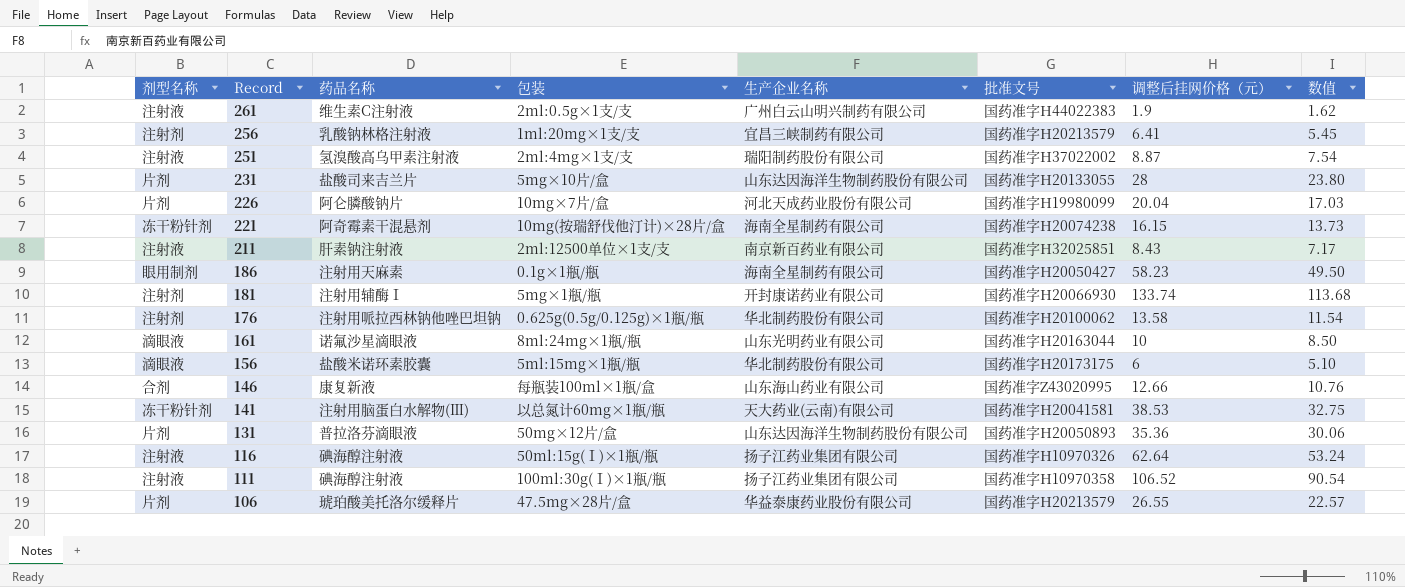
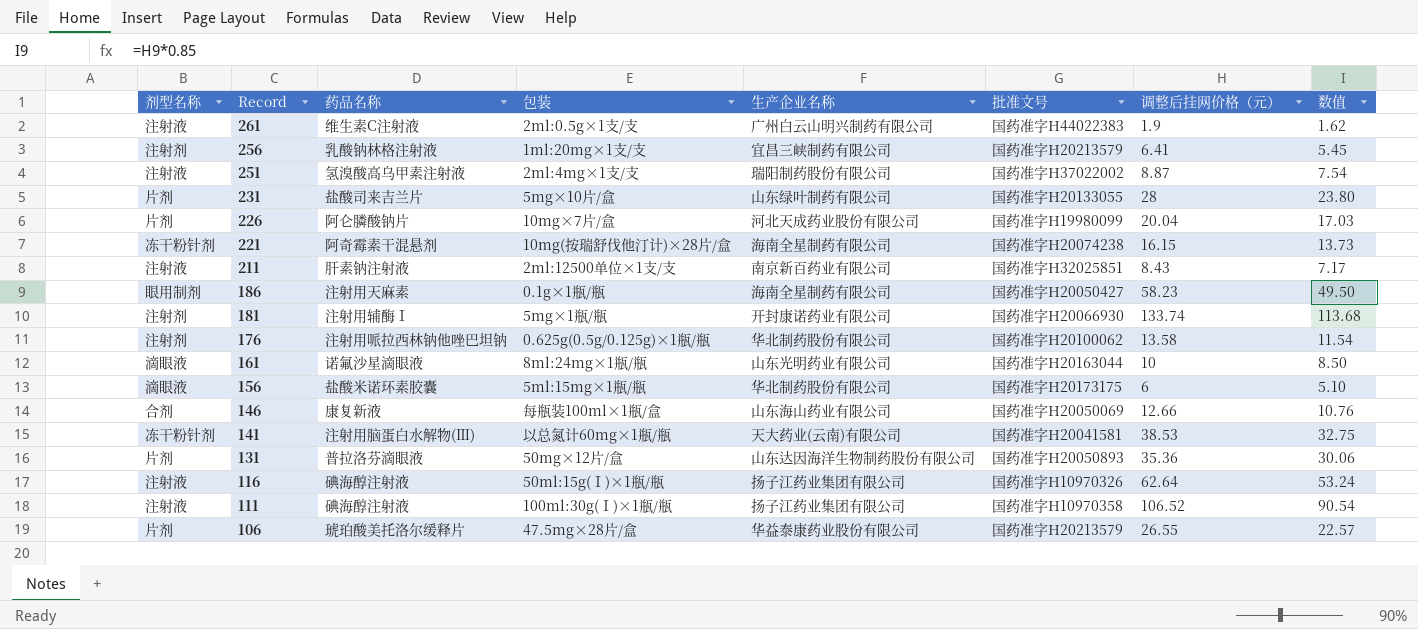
231 | 生产企业名称: 山东达因海洋生物制药股份有限公司 -> 山东绿叶制药有限公司
146 | 批准文号: 国药准字Z43020995 -> 国药准字H20050069

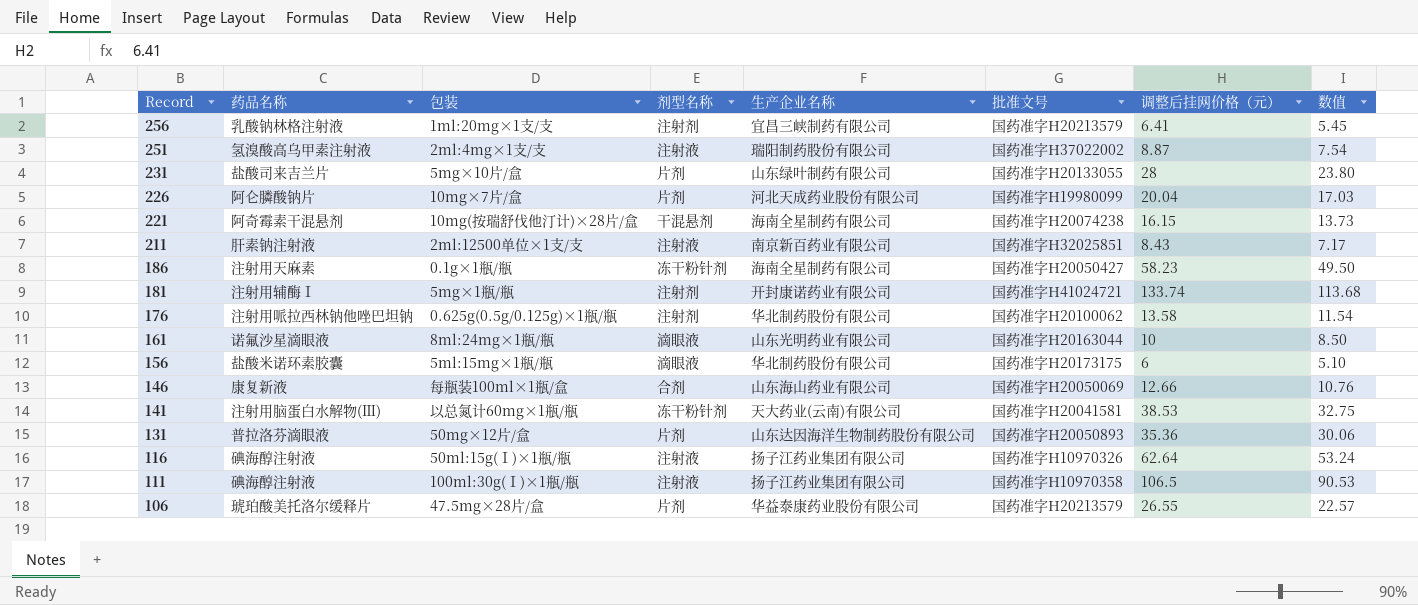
column 剂型名称 | position: 1 -> 4
row 261: 注射液 | 维生素C注射液 | 2ml:0.5g×1支/支 | 广州白云山明兴制药有限公司 | 国药准字H44022383 | 1.9 | 1.62 -> none
221 | 剂型名称: 冻干粉针剂 -> 干混悬剂
186 | 剂型名称: 眼用制剂 -> 冻干粉针剂
181 | 批准文号: 国药准字H20066930 -> 国药准字H41024721
111 | 调整后挂网价格（元）: 106.52 -> 106.5
111 | 数值: 90.54 -> 90.53

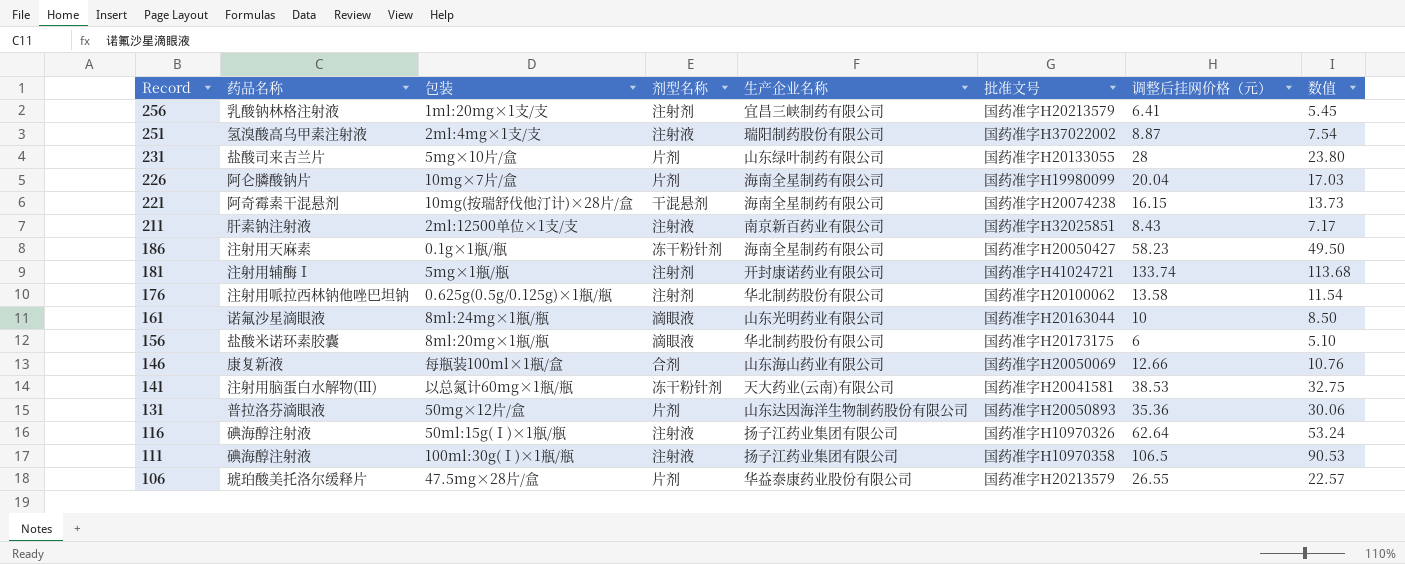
226 | 生产企业名称: 河北天成药业股份有限公司 -> 海南全星制药有限公司
156 | 包装: 5ml:15mg×1瓶/瓶 -> 8ml:20mg×1瓶/瓶

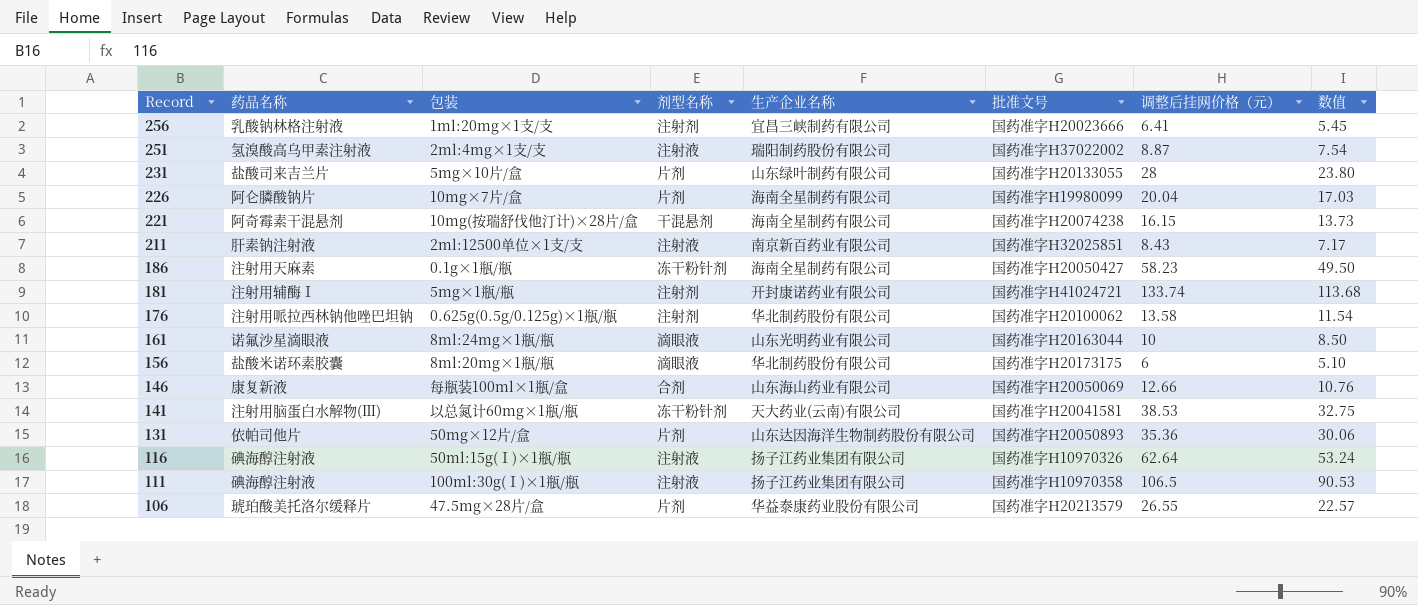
256 | 批准文号: 国药准字H20213579 -> 国药准字H20023666
131 | 药品名称: 普拉洛芬滴眼液 -> 依帕司他片

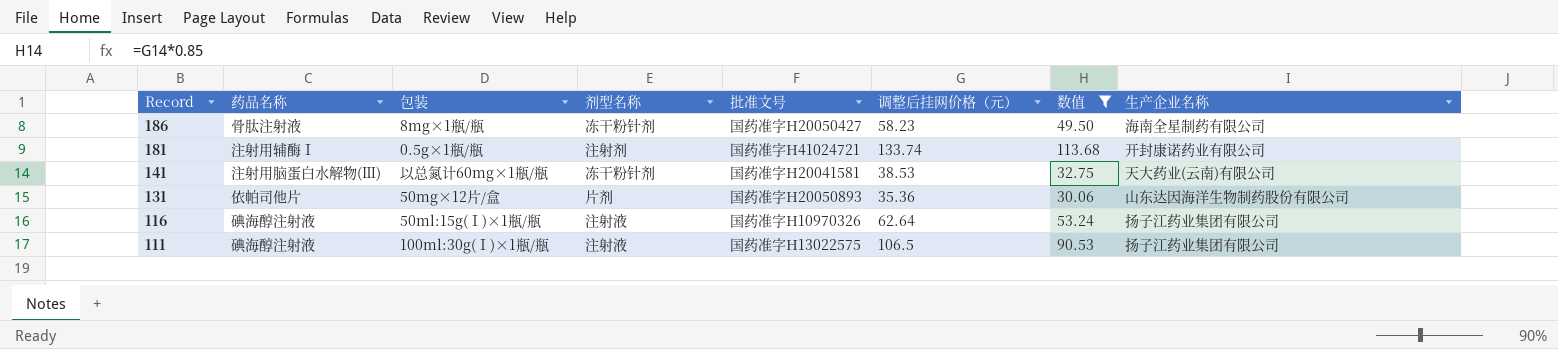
filter: none -> 数值 >= 30.06
column 生产企业名称 | position: 5 -> 8
186 | 药品名称: 注射用天麻素 -> 骨肽注射液
186 | 包装: 0.1g×1瓶/瓶 -> 8mg×1瓶/瓶
181 | 包装: 5mg×1瓶/瓶 -> 0.5g×1瓶/瓶
111 | 批准文号: 国药准字H10970358 -> 国药准字H13022575

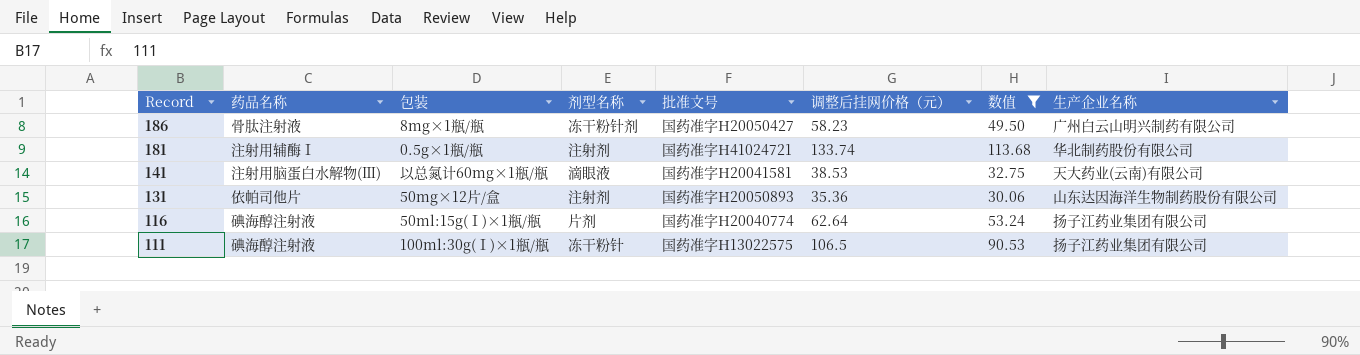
186 | 生产企业名称: 海南全星制药有限公司 -> 广州白云山明兴制药有限公司
181 | 生产企业名称: 开封康诺药业有限公司 -> 华北制药股份有限公司
141 | 剂型名称: 冻干粉针剂 -> 滴眼液
131 | 剂型名称: 片剂 -> 注射剂
116 | 剂型名称: 注射液 -> 片剂
116 | 批准文号: 国药准字H10970326 -> 国药准字H20040774
111 | 剂型名称: 注射液 -> 冻干粉针

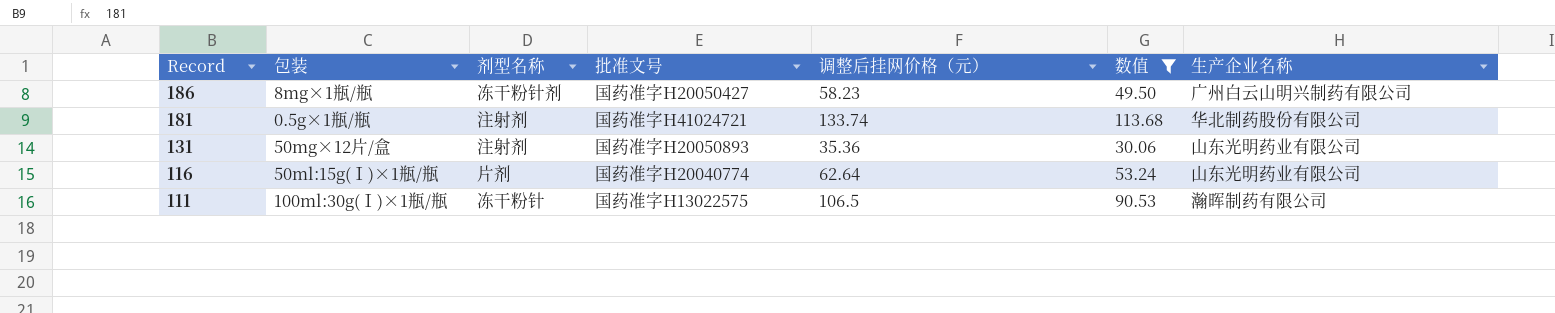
column 药品名称 | position: 2 -> none
row 141: 注射用脑蛋白水解物(Ⅲ) | 以总氮计60mg×1瓶/瓶 | 滴眼液 | 国药准字H20041581 | 38.53 | 32.75 | 天大药业(云南)有限公司 -> none
131 | 生产企业名称: 山东达因海洋生物制药股份有限公司 -> 山东光明药业有限公司
116 | 生产企业名称: 扬子江药业集团有限公司 -> 山东光明药业有限公司
111 | 生产企业名称: 扬子江药业集团有限公司 -> 瀚晖制药有限公司

